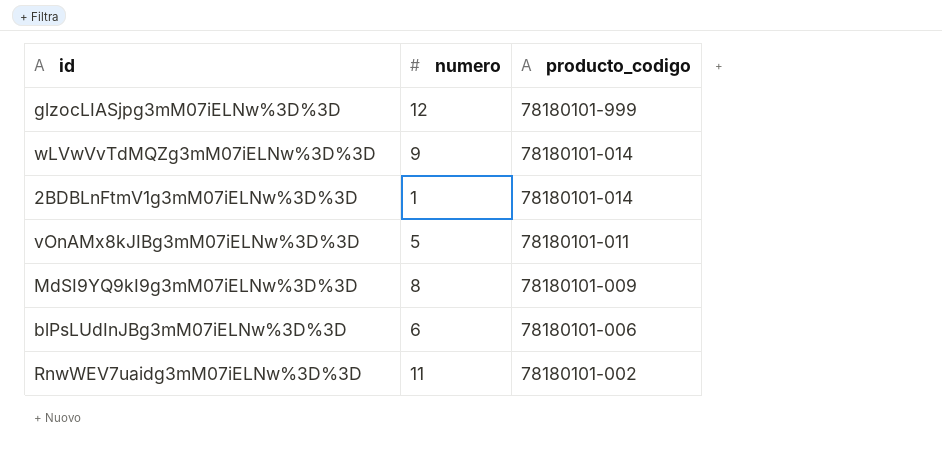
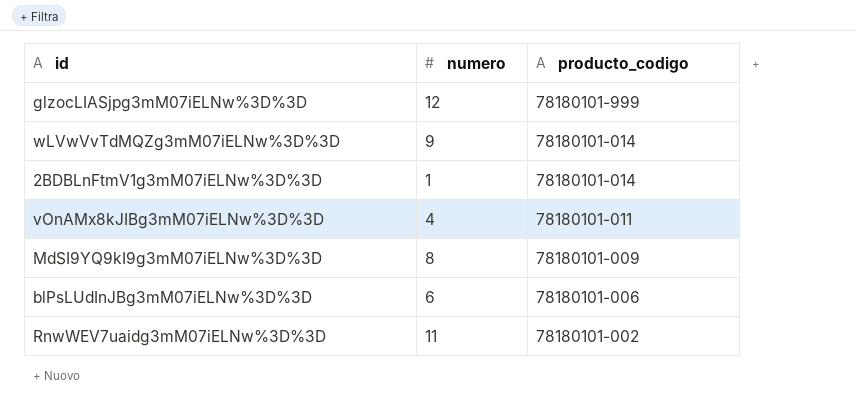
vOnAMx8kJIBg3mM07iELNw%3D%3D | numero: 5 -> 4

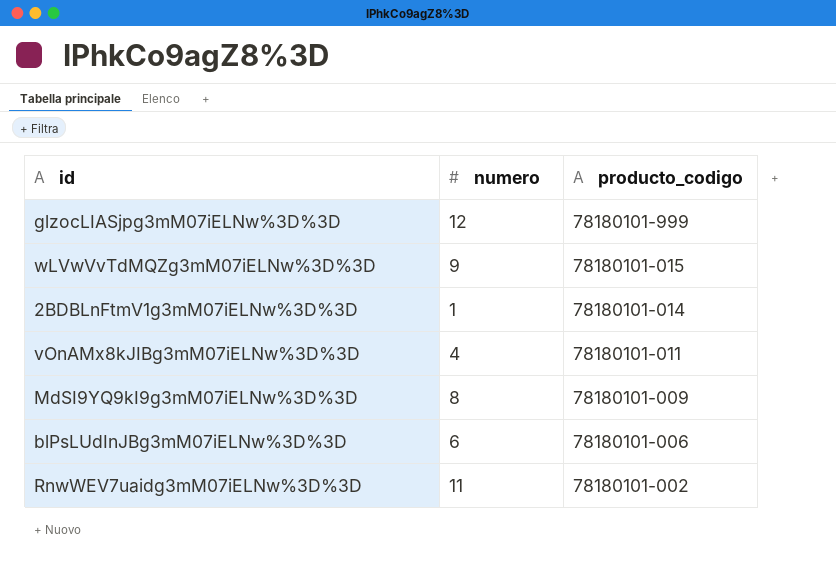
wLVwVvTdMQZg3mM07iELNw%3D%3D | producto_codigo: 78180101-014 -> 78180101-015

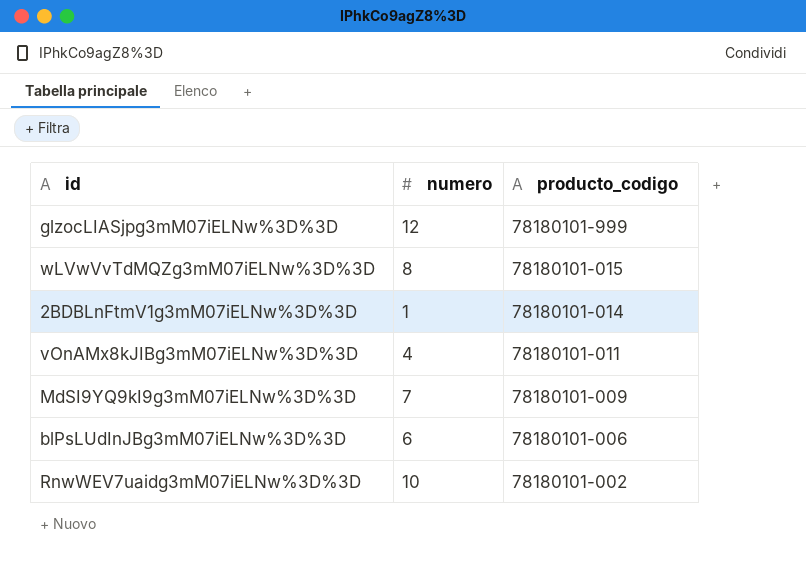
wLVwVvTdMQZg3mM07iELNw%3D%3D | numero: 9 -> 8
MdSI9YQ9kI9g3mM07iELNw%3D%3D | numero: 8 -> 7
RnwWEV7uaidg3mM07iELNw%3D%3D | numero: 11 -> 10

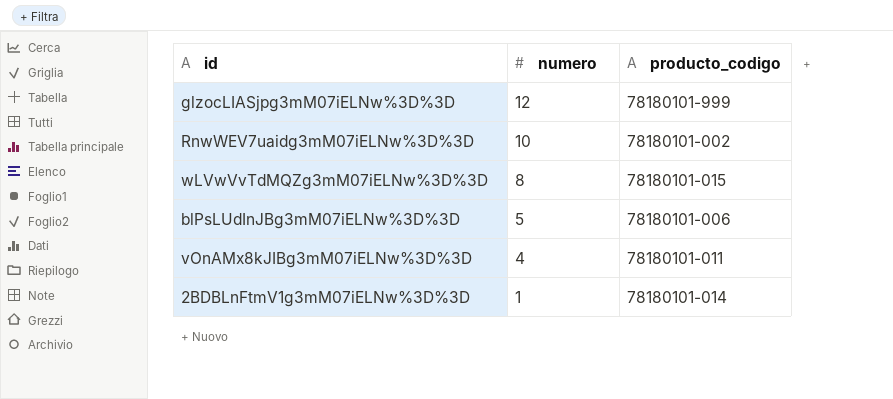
row order: producto_codigo descending -> numero descending
row MdSI9YQ9kI9g3mM07iELNw%3D%3D: 7 | 78180101-009 -> none
blPsLUdInJBg3mM07iELNw%3D%3D | numero: 6 -> 5

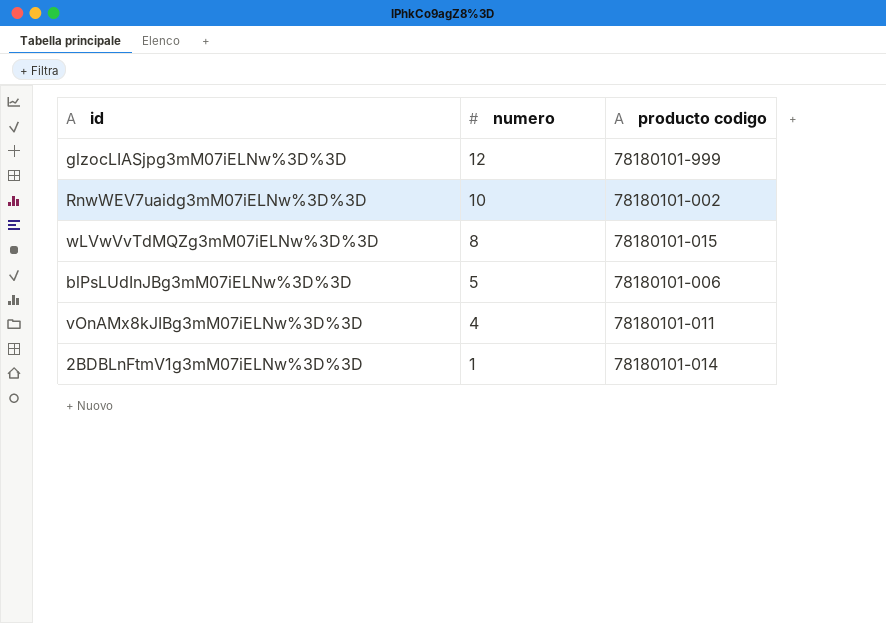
column name: producto_codigo -> producto codigo

